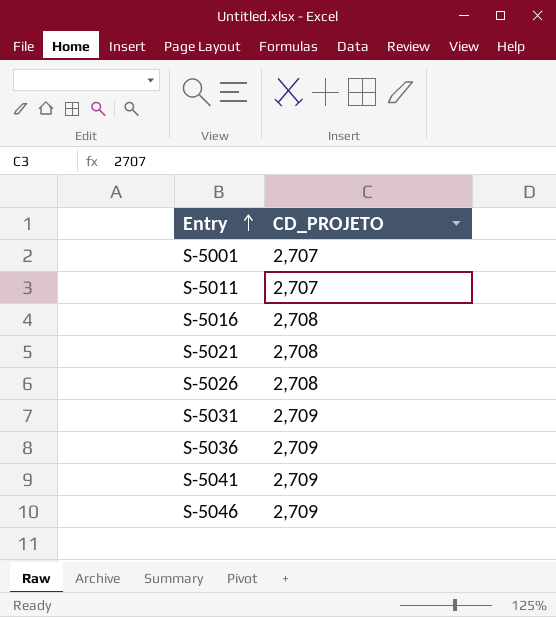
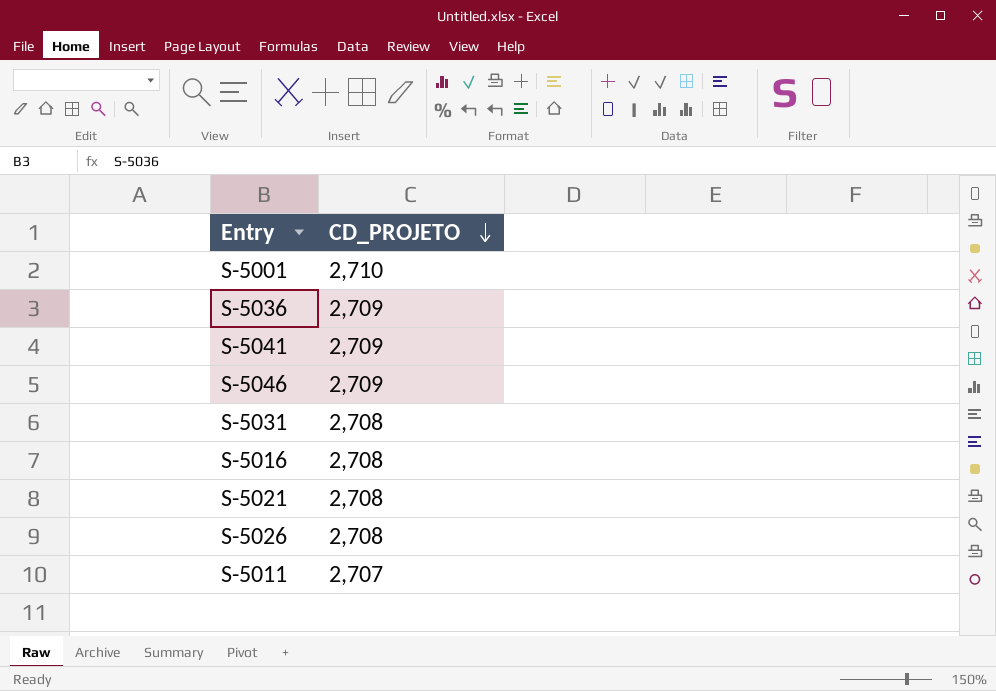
row order: Entry ascending -> CD_PROJETO descending
S-5001 | CD_PROJETO: 2,707 -> 2,710
S-5031 | CD_PROJETO: 2,709 -> 2,708

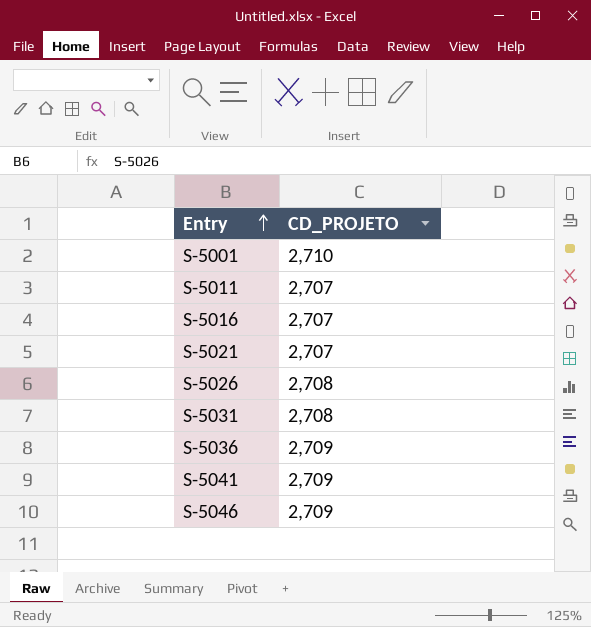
row order: CD_PROJETO descending -> Entry ascending
S-5016 | CD_PROJETO: 2,708 -> 2,707
S-5021 | CD_PROJETO: 2,708 -> 2,707

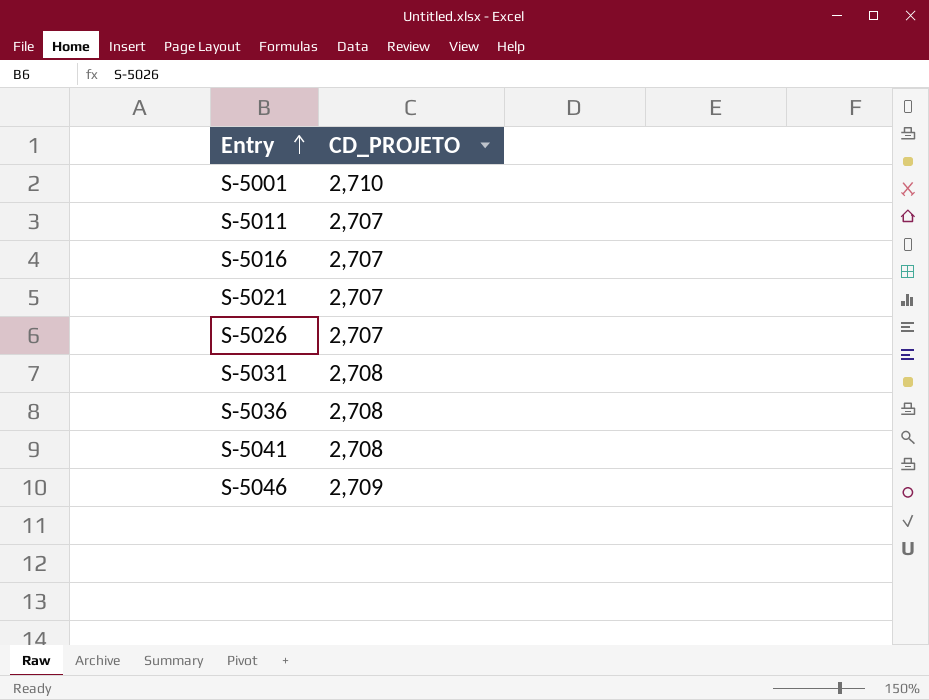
S-5026 | CD_PROJETO: 2,708 -> 2,707
S-5036 | CD_PROJETO: 2,709 -> 2,708
S-5041 | CD_PROJETO: 2,709 -> 2,708

